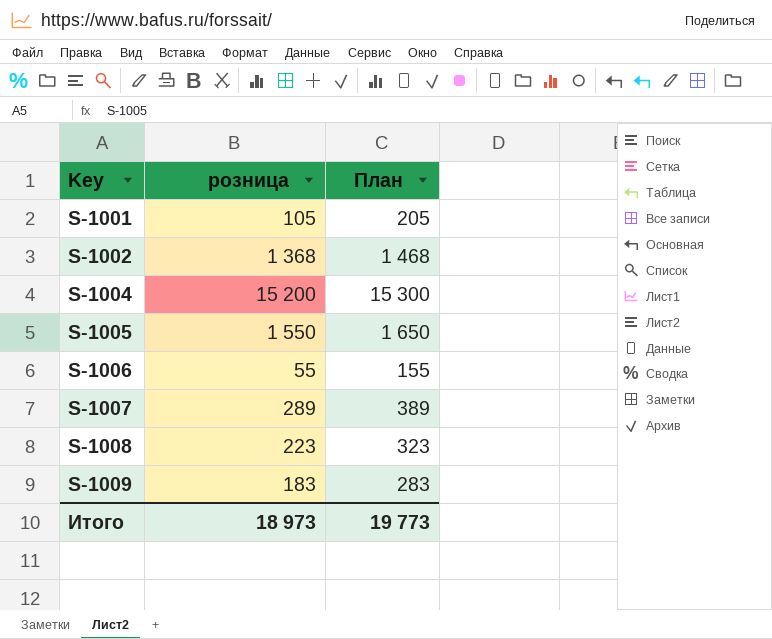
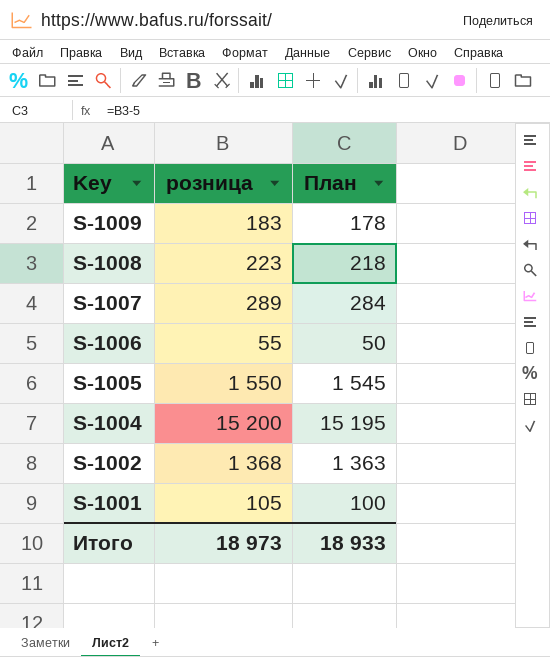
row order: Key ascending -> Key descending
column План | formula: [розница] + 100 -> [розница] - 5
Итого | План: 19 773 -> 18 933

